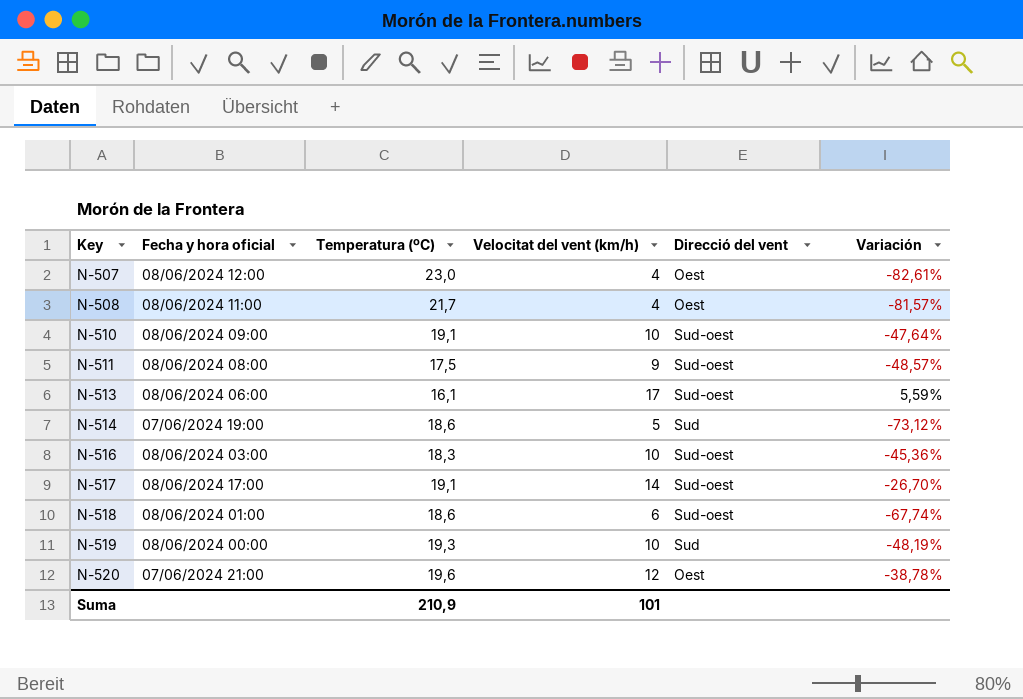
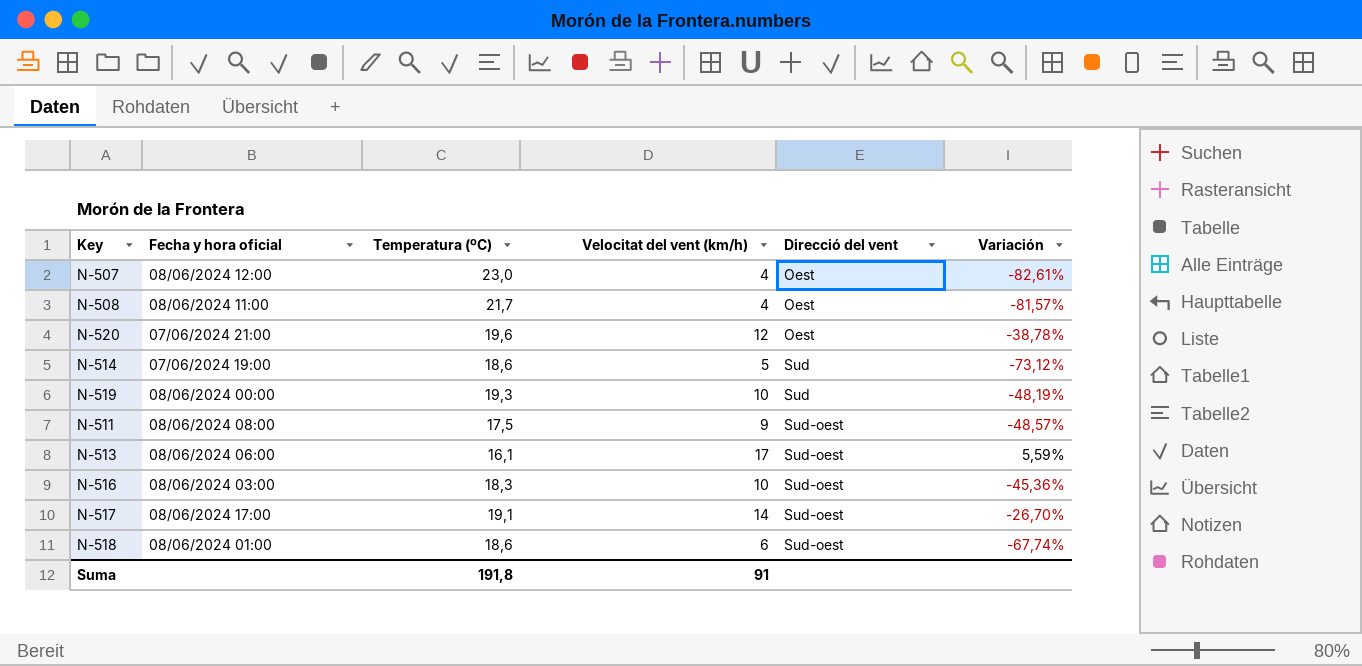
row order: Key ascending -> Direcció del vent ascending
row N-510: 08/06/2024 09:00 | 19,1 | 10 | Sud-oest | -47,64% -> none
Suma | Temperatura (ºC): 210,9 -> 191,8
Suma | Velocitat del vent (km/h): 101 -> 91

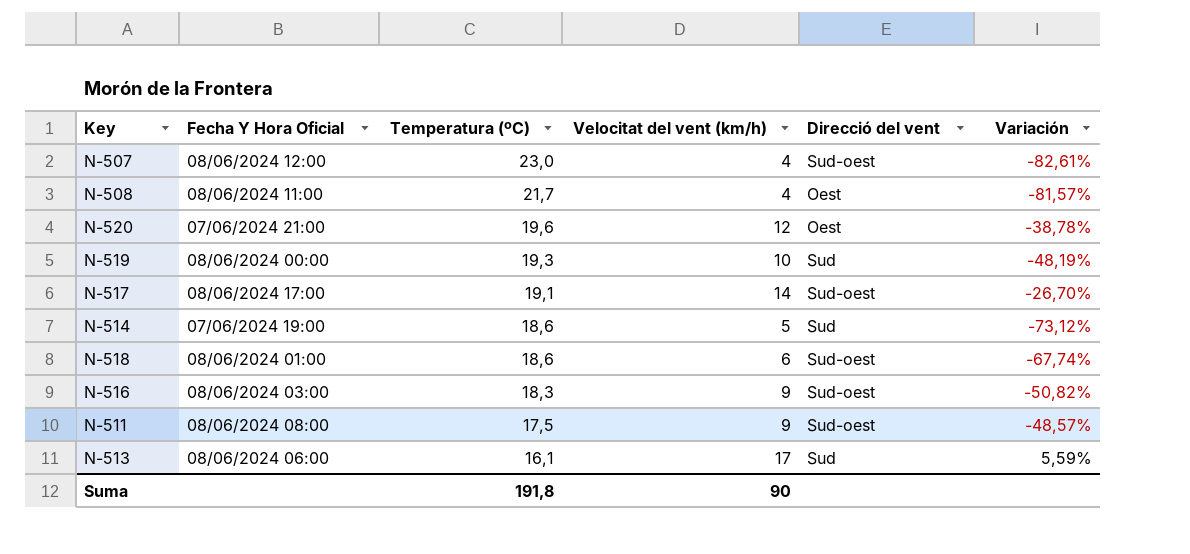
row order: Direcció del vent ascending -> Temperatura (ºC) descending
column name: Fecha y hora oficial -> Fecha Y Hora Oficial
N-507 | Direcció del vent: Oest -> Sud-oest
N-516 | Velocitat del vent (km/h): 10 -> 9
N-516 | Variación: -45,36% -> -50,82%
N-513 | Direcció del vent: Sud-oest -> Sud
Suma | Velocitat del vent (km/h): 91 -> 90

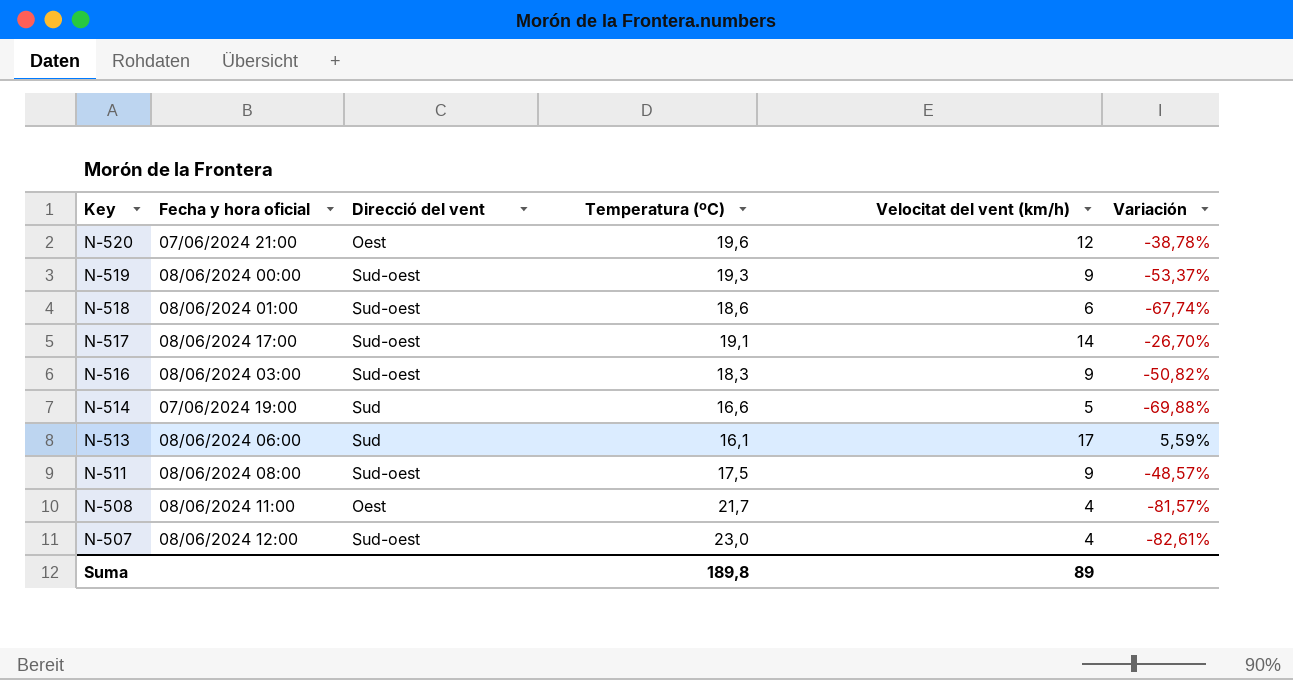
row order: Temperatura (ºC) descending -> Key descending
column name: Fecha Y Hora Oficial -> Fecha y hora oficial
column Direcció del vent | position: 5 -> 3
N-519 | Direcció del vent: Sud -> Sud-oest
N-519 | Velocitat del vent (km/h): 10 -> 9
N-519 | Variación: -48,19% -> -53,37%
N-514 | Temperatura (ºC): 18,6 -> 16,6
N-514 | Variación: -73,12% -> -69,88%
Suma | Temperatura (ºC): 191,8 -> 189,8
Suma | Velocitat del vent (km/h): 90 -> 89

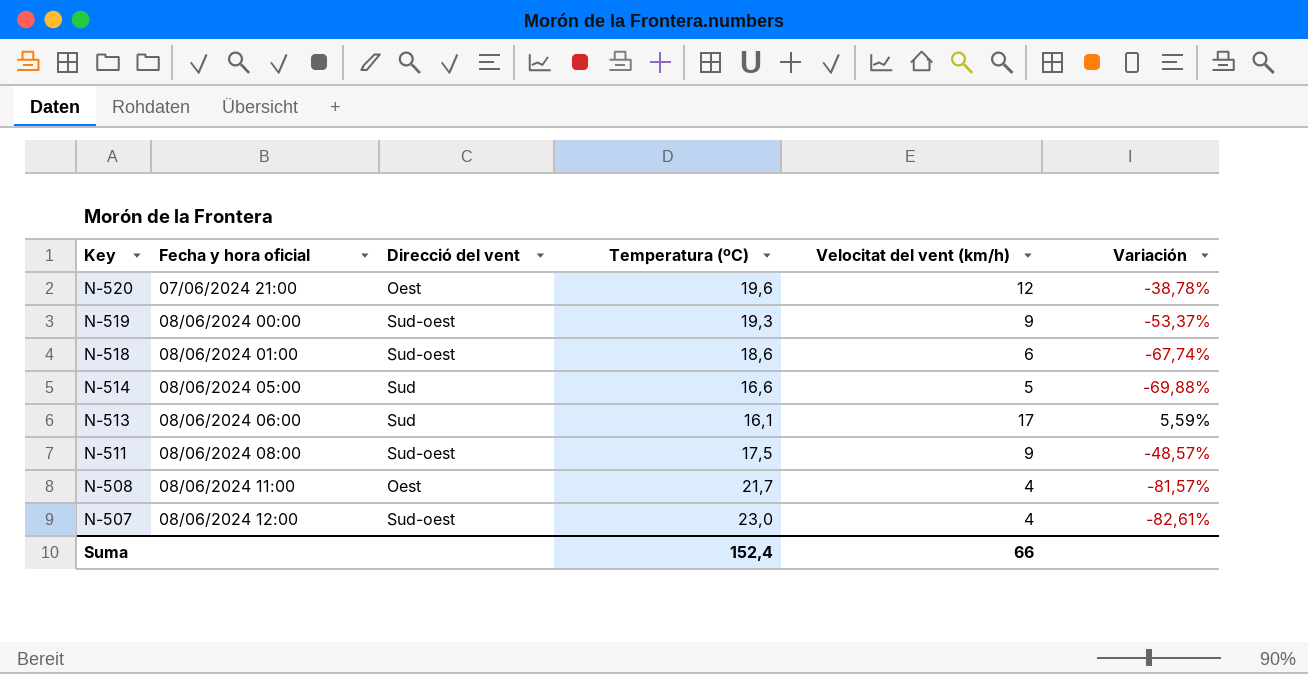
row N-517: 08/06/2024 17:00 | Sud-oest | 19,1 | 14 | -26,70% -> none
row N-516: 08/06/2024 03:00 | Sud-oest | 18,3 | 9 | -50,82% -> none
N-514 | Fecha y hora oficial: 07/06/2024 19:00 -> 08/06/2024 05:00
Suma | Temperatura (ºC): 189,8 -> 152,4
Suma | Velocitat del vent (km/h): 89 -> 66

